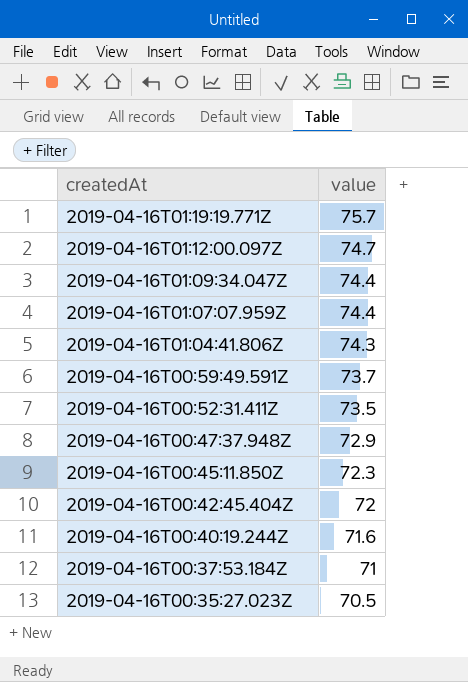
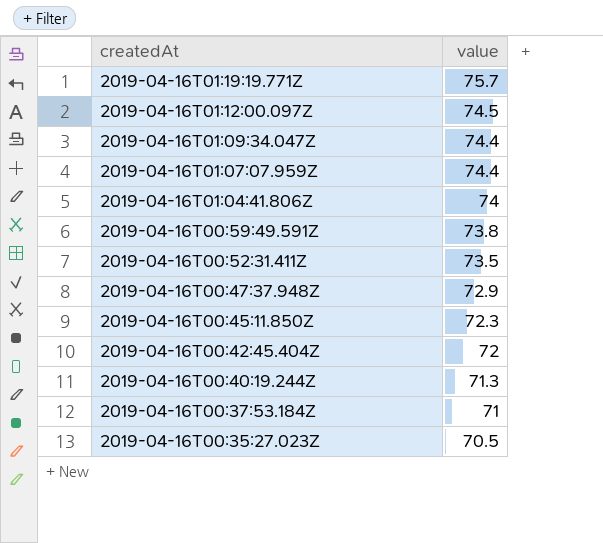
2019-04-16T01:12:00.097Z | value: 74.7 -> 74.5
2019-04-16T01:04:41.806Z | value: 74.3 -> 74
2019-04-16T00:59:49.591Z | value: 73.7 -> 73.8
2019-04-16T00:40:19.244Z | value: 71.6 -> 71.3

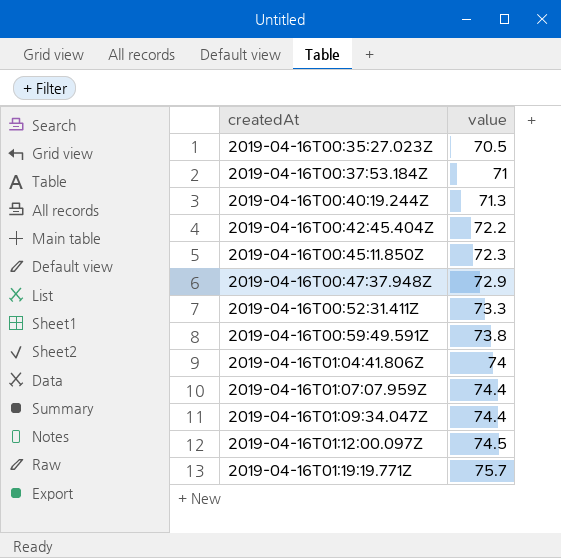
row order: createdAt descending -> createdAt ascending
2019-04-16T00:42:45.404Z | value: 72 -> 72.2
2019-04-16T00:52:31.411Z | value: 73.5 -> 73.3

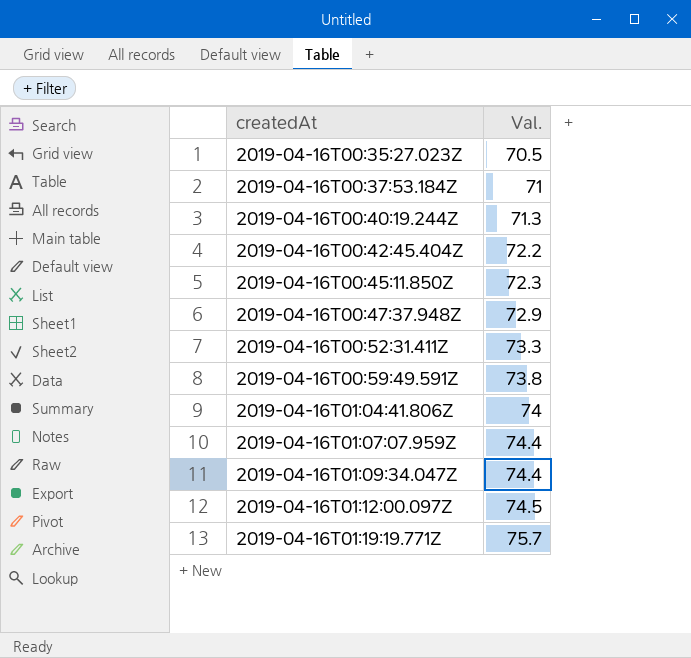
column name: value -> Val.

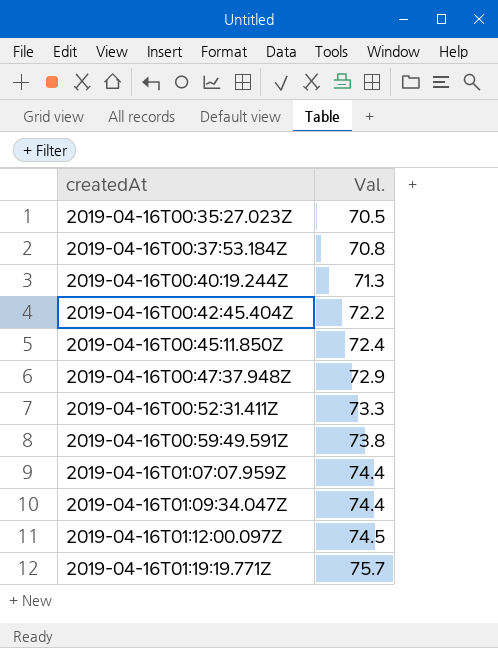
row 2019-04-16T01:04:41.806Z: 74 -> none
2019-04-16T00:37:53.184Z | Val.: 71 -> 70.8
2019-04-16T00:45:11.850Z | Val.: 72.3 -> 72.4

